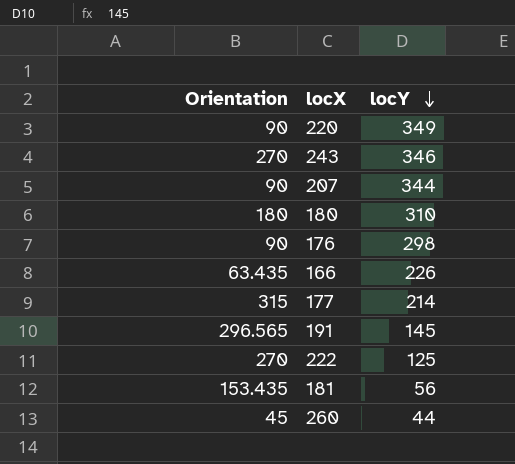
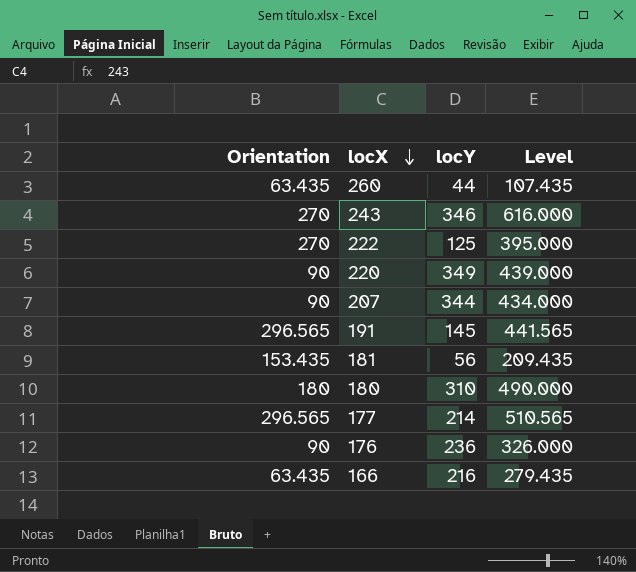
row order: locY descending -> locX descending
column Level | formula: none -> [Orientation] + [locY]
260 | Orientation: 45 -> 63.435
177 | Orientation: 315 -> 296.565
176 | locY: 298 -> 236
166 | locY: 226 -> 216

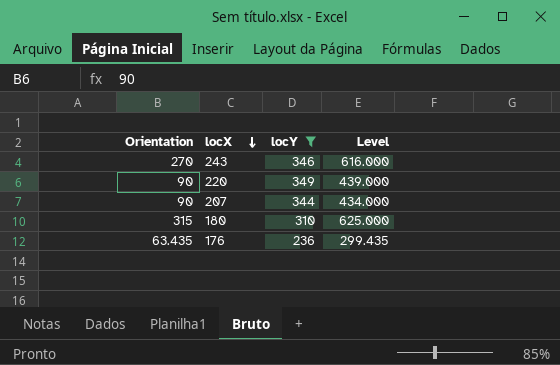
filter: none -> locY >= 236
180 | Orientation: 180 -> 315
180 | Level: 490.000 -> 625.000
176 | Orientation: 90 -> 63.435
176 | Level: 326.000 -> 299.435

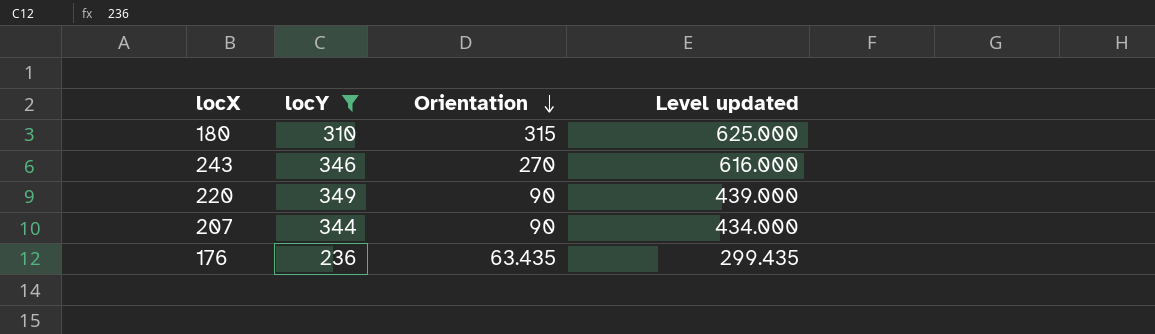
row order: locX descending -> Orientation descending
column Orientation | position: 1 -> 3
column name: Level -> Level updated

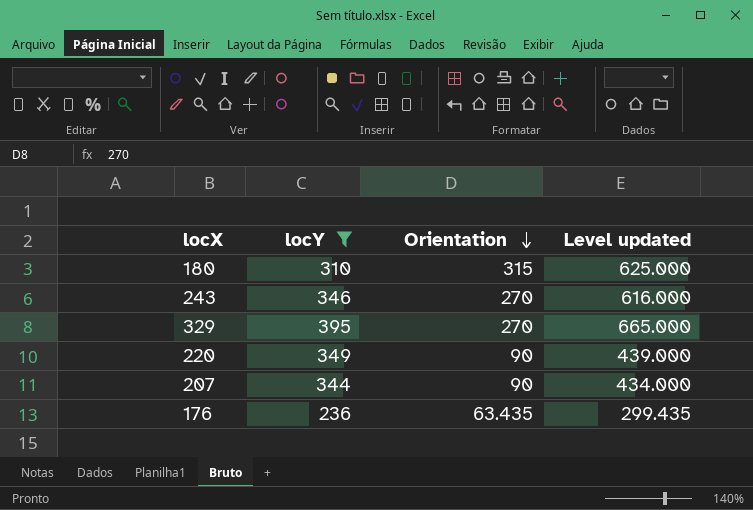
row 329: none -> 395 | 270 | 665.000

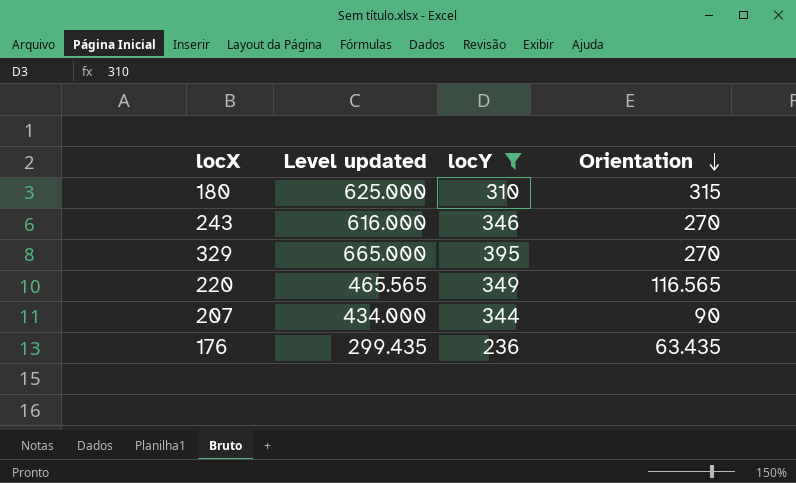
column Level updated | position: 4 -> 2
220 | Level updated: 439.000 -> 465.565
220 | Orientation: 90 -> 116.565

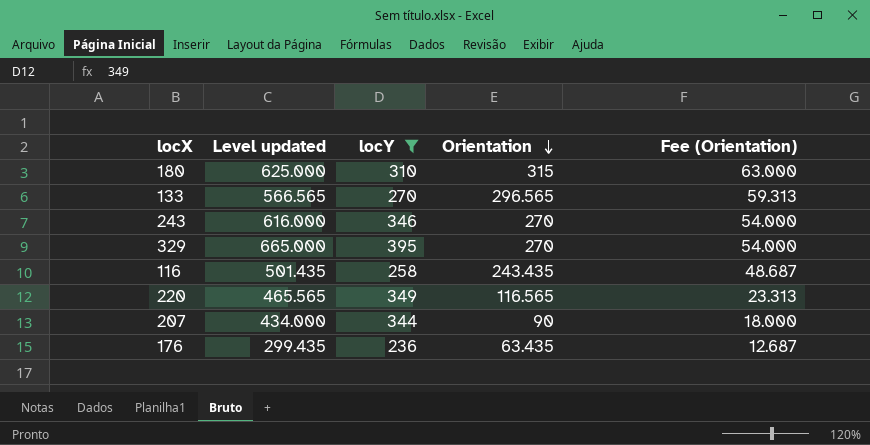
column Fee (Orientation) | formula: none -> [Orientation] * 0.2
row 133: none -> 566.565 | 270 | 296.565 | 59.313
row 116: none -> 501.435 | 258 | 243.435 | 48.687

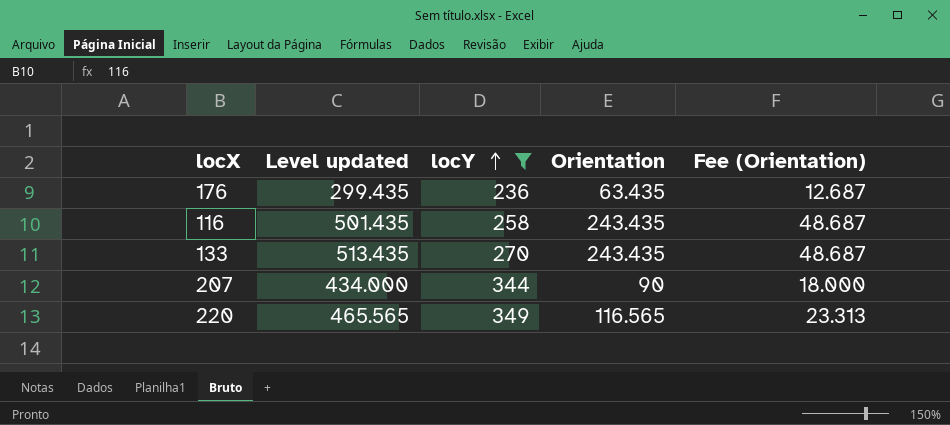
row order: Orientation descending -> locY ascending
row 180: 625.000 | 310 | 315 | 63.000 -> none
row 243: 616.000 | 346 | 270 | 54.000 -> none
row 329: 665.000 | 395 | 270 | 54.000 -> none
133 | Level updated: 566.565 -> 513.435
133 | Orientation: 296.565 -> 243.435
133 | Fee (Orientation): 59.313 -> 48.687

